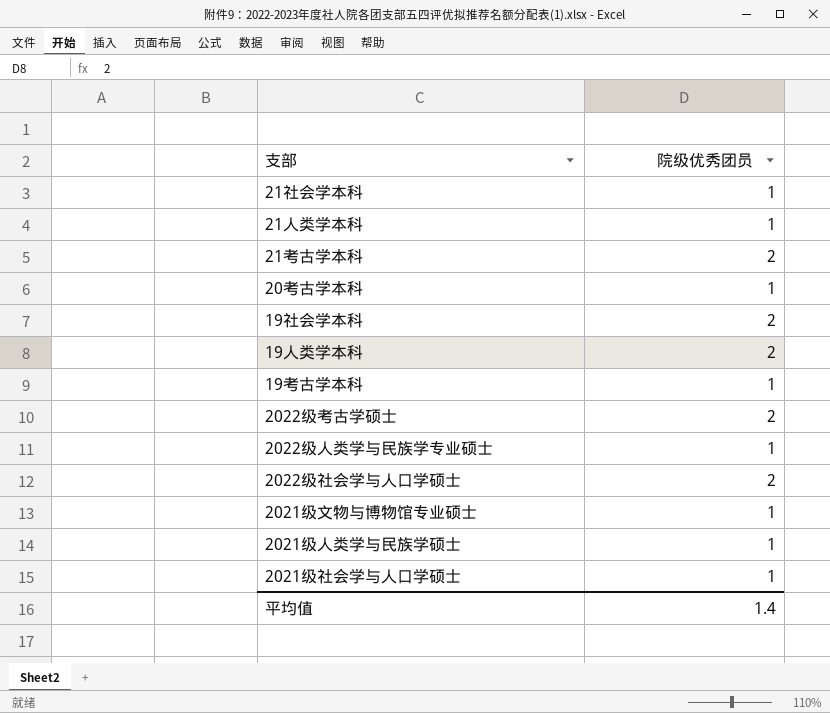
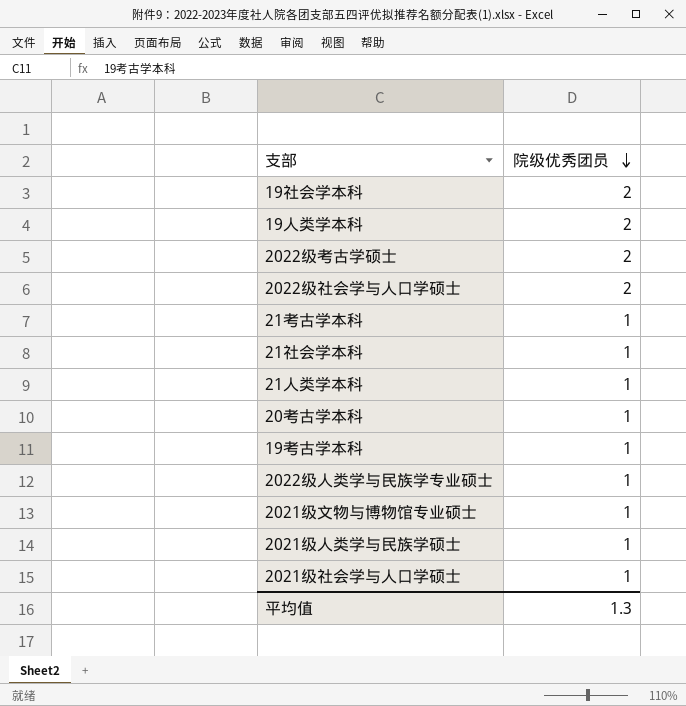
row order: none -> 院级优秀团员 descending
21考古学本科 | 院级优秀团员: 2 -> 1
平均值 | 院级优秀团员: 1.4 -> 1.3

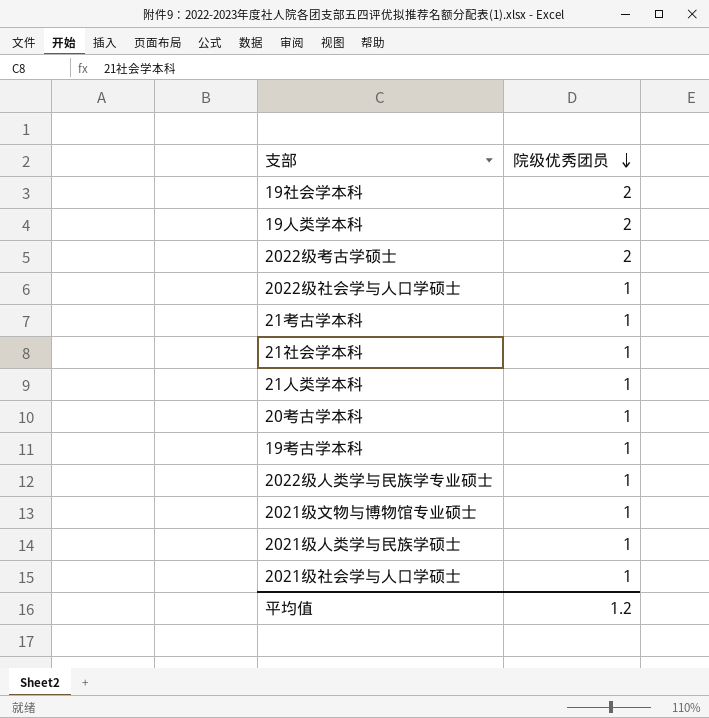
2022级社会学与人口学硕士 | 院级优秀团员: 2 -> 1
平均值 | 院级优秀团员: 1.3 -> 1.2

